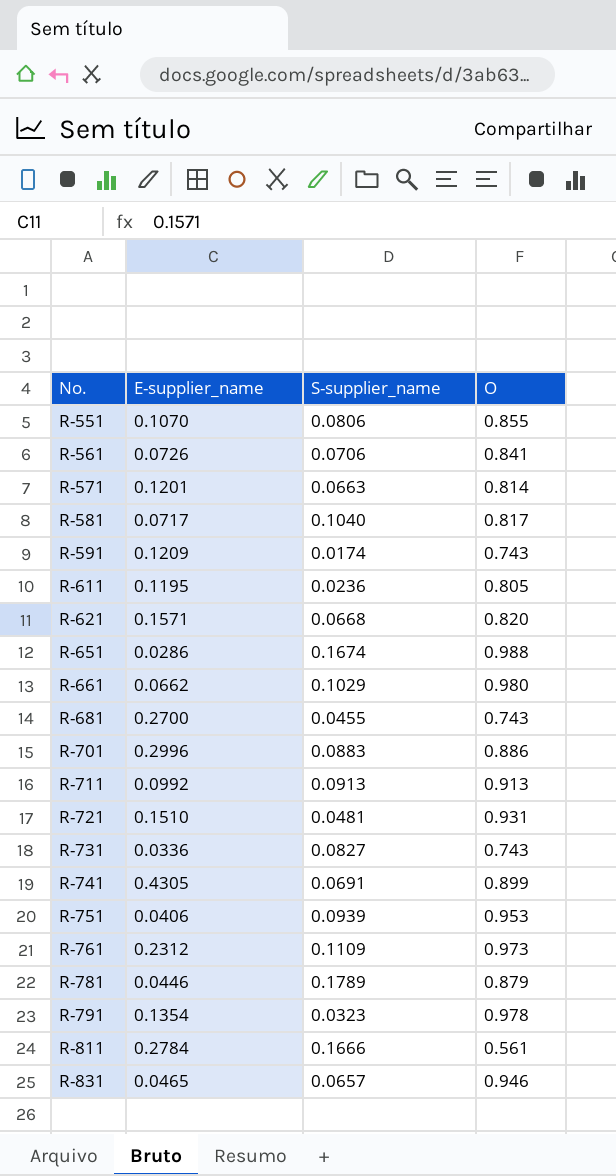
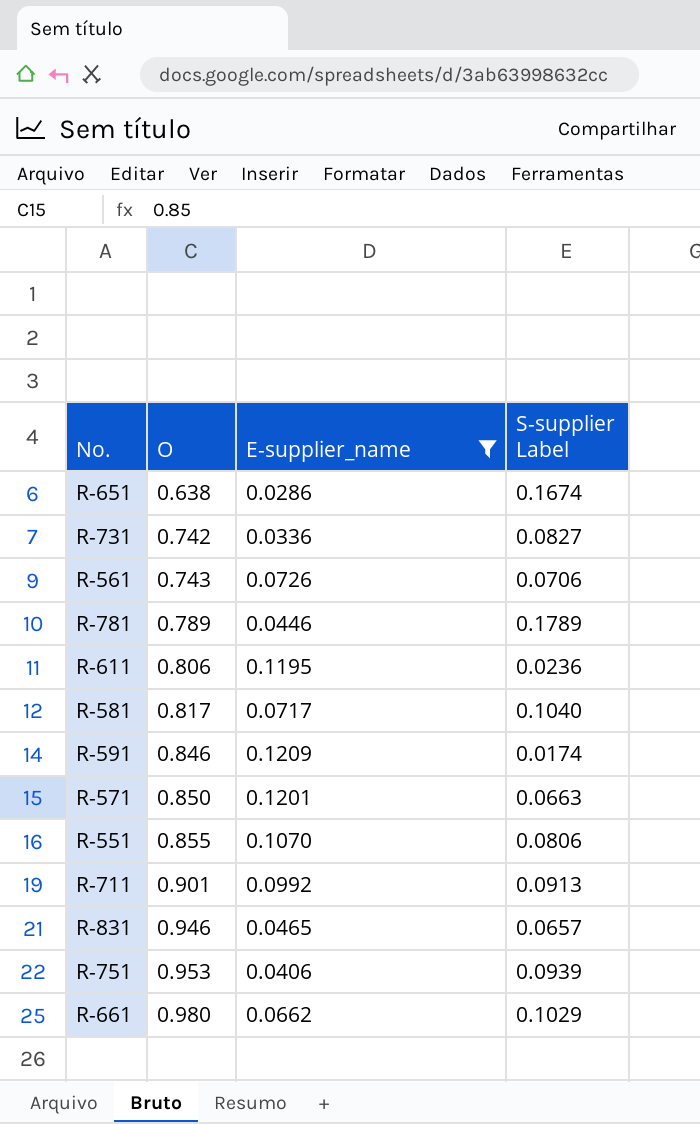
filter: none -> E-supplier_name <= 0.1209
row order: No. ascending -> O ascending
column O | position: 4 -> 2
column name: S-supplier_name -> S-supplier Label
R-651 | O: 0.988 -> 0.638
R-731 | O: 0.743 -> 0.742
R-561 | O: 0.841 -> 0.743
R-781 | O: 0.879 -> 0.789
R-611 | O: 0.805 -> 0.806
R-591 | O: 0.743 -> 0.846
R-571 | O: 0.814 -> 0.850
R-711 | O: 0.913 -> 0.901

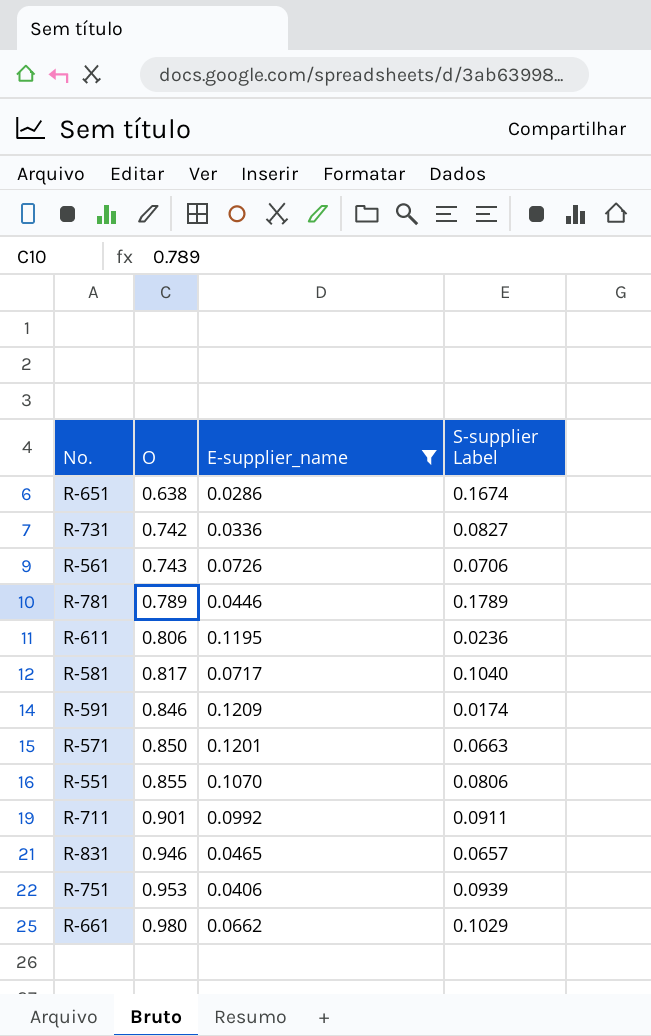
R-711 | S-supplier Label: 0.0913 -> 0.0911

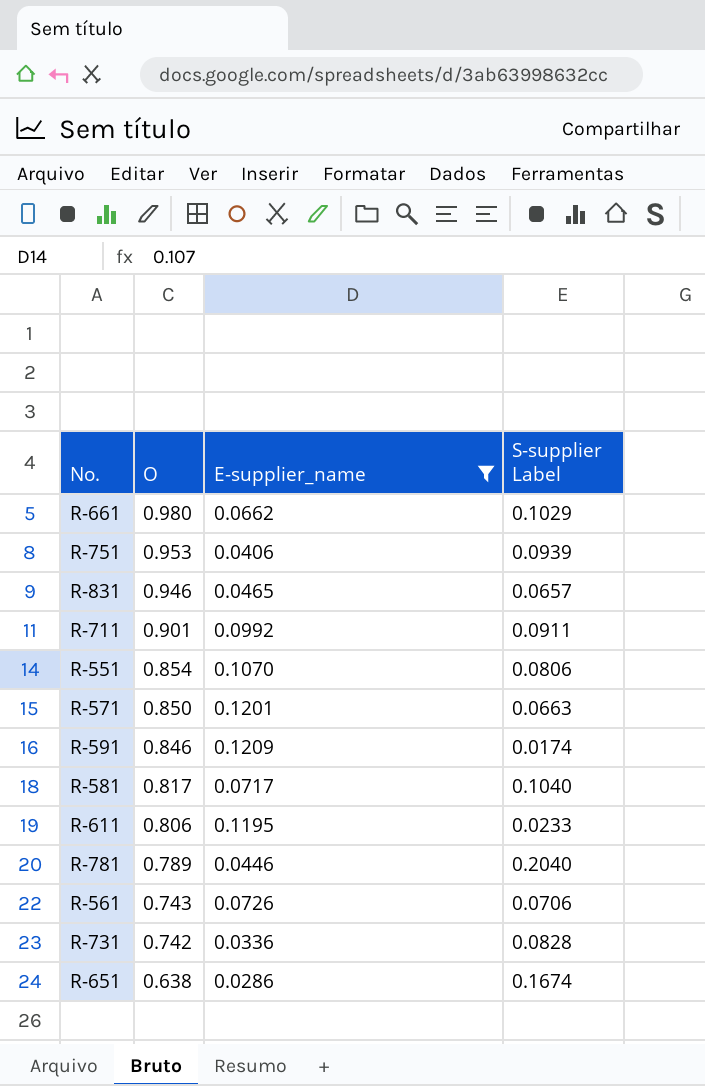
row order: O ascending -> O descending
R-551 | O: 0.855 -> 0.854
R-611 | S-supplier Label: 0.0236 -> 0.0233
R-781 | S-supplier Label: 0.1789 -> 0.2040
R-731 | S-supplier Label: 0.0827 -> 0.0828

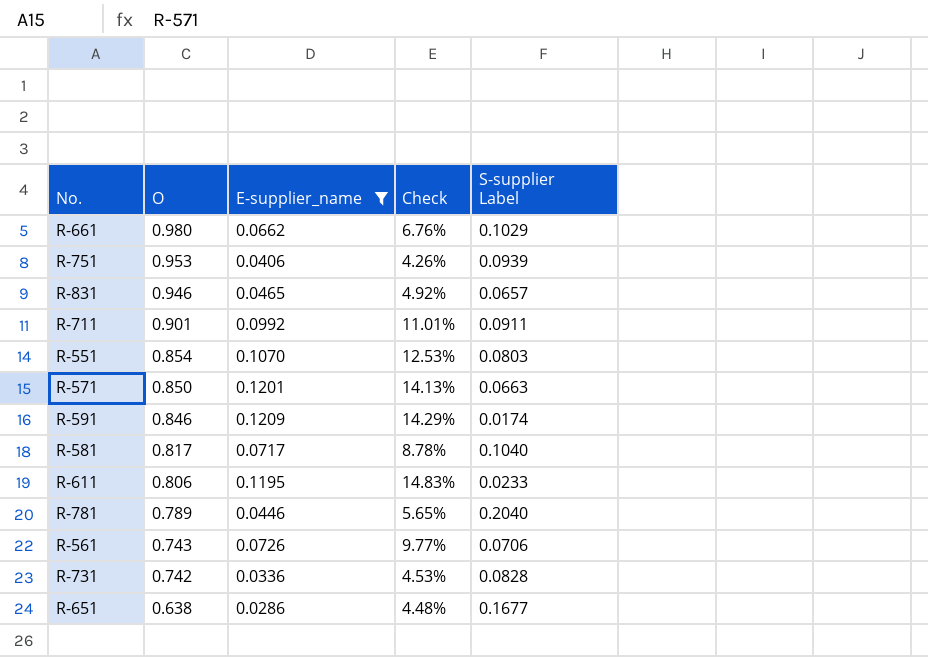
column Check | formula: none -> [E-supplier_name] / [O]
R-551 | S-supplier Label: 0.0806 -> 0.0803
R-651 | S-supplier Label: 0.1674 -> 0.1677

